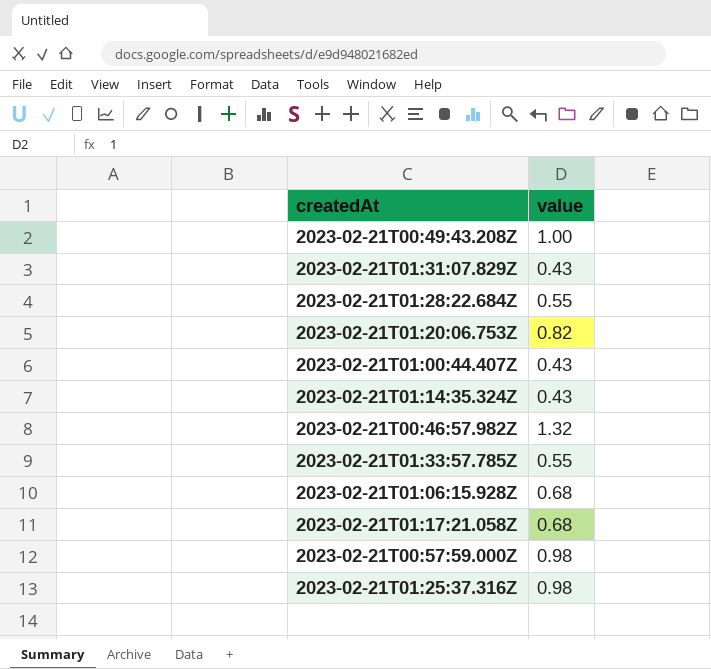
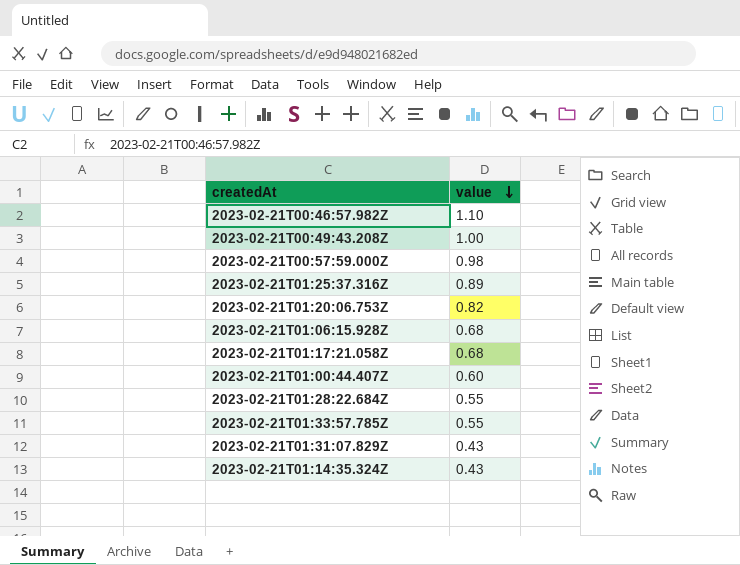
row order: none -> value descending
2023-02-21T00:46:57.982Z | value: 1.32 -> 1.10
2023-02-21T01:25:37.316Z | value: 0.98 -> 0.89
2023-02-21T01:00:44.407Z | value: 0.43 -> 0.60

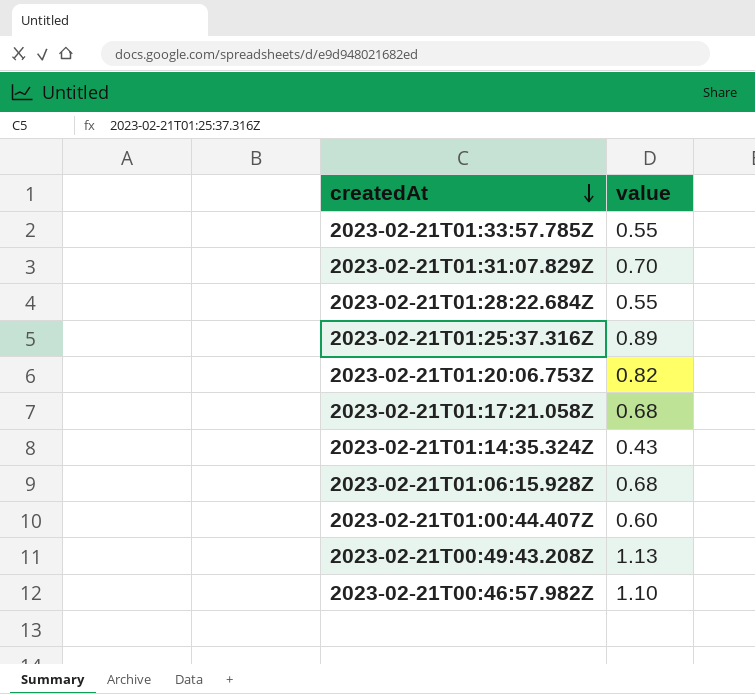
row order: value descending -> createdAt descending
row 2023-02-21T00:57:59.000Z: 0.98 -> none
2023-02-21T01:31:07.829Z | value: 0.43 -> 0.70
2023-02-21T00:49:43.208Z | value: 1.00 -> 1.13

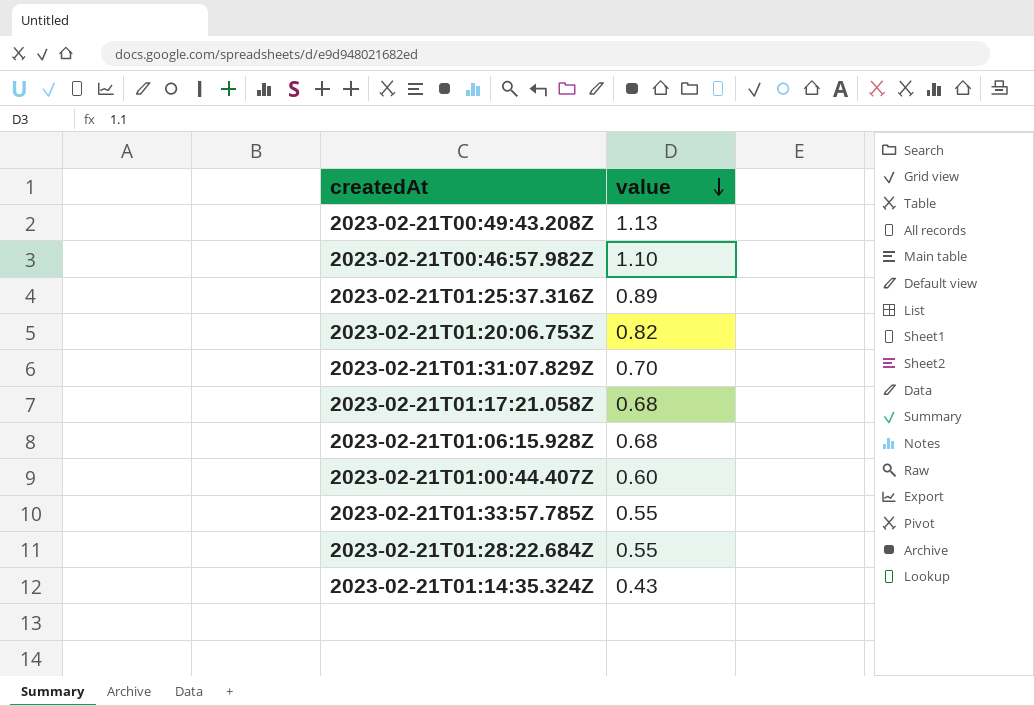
row order: createdAt descending -> value descending

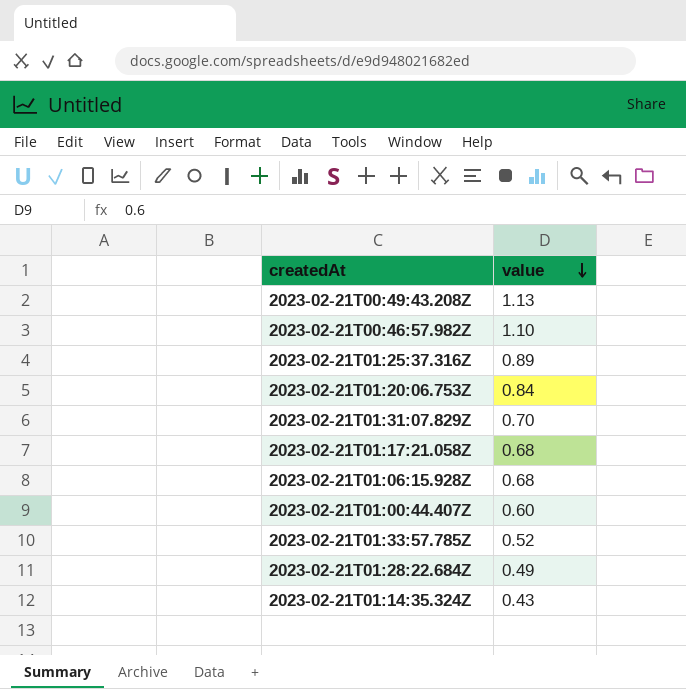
2023-02-21T01:20:06.753Z | value: 0.82 -> 0.84
2023-02-21T01:33:57.785Z | value: 0.55 -> 0.52
2023-02-21T01:28:22.684Z | value: 0.55 -> 0.49

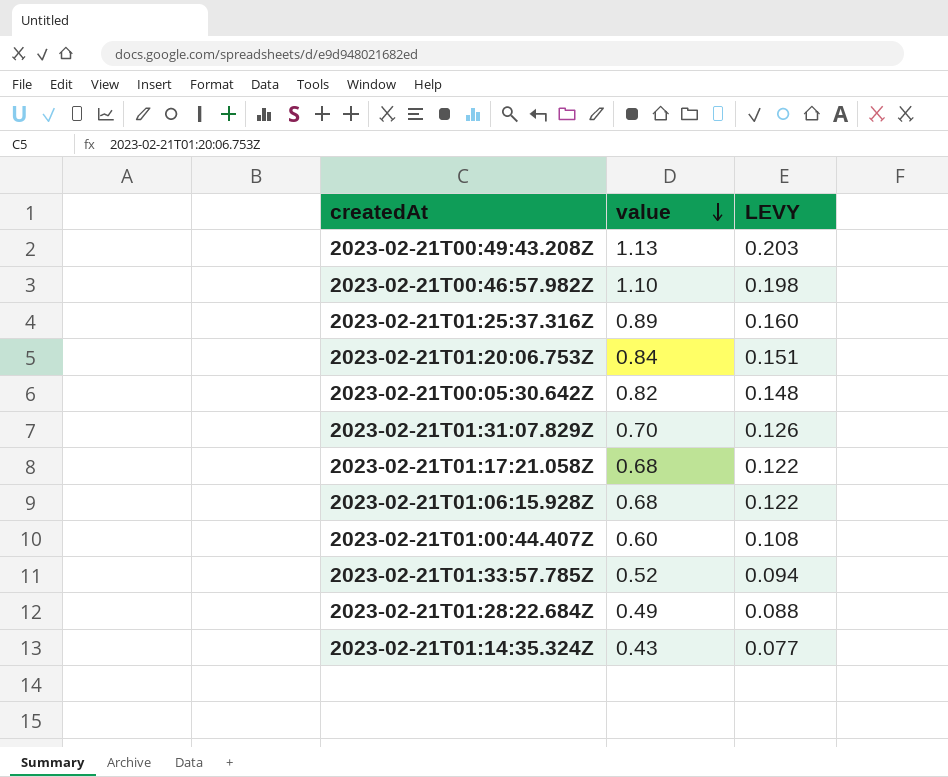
column LEVY | formula: none -> [value] * 0.18
row 2023-02-21T00:05:30.642Z: none -> 0.82 | 0.148

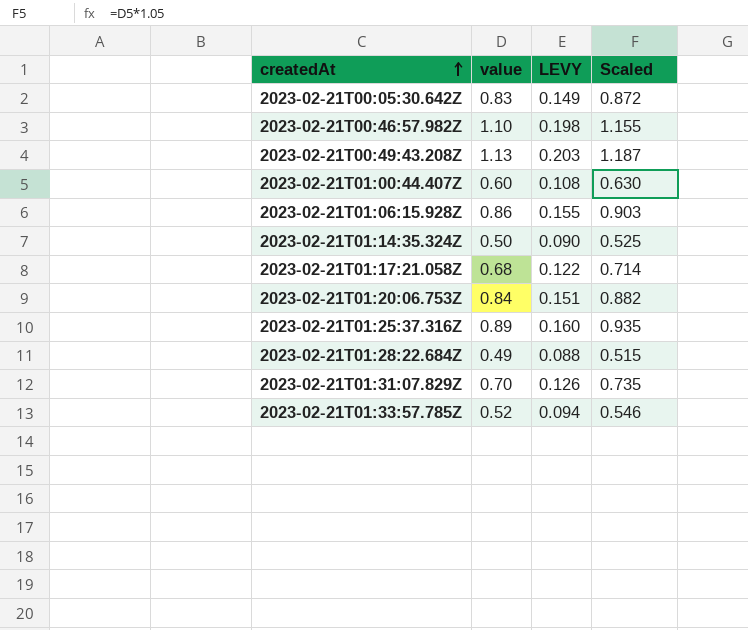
row order: value descending -> createdAt ascending
column Scaled | formula: none -> [value] * 1.05
2023-02-21T00:05:30.642Z | value: 0.82 -> 0.83
2023-02-21T00:05:30.642Z | LEVY: 0.148 -> 0.149
2023-02-21T01:06:15.928Z | value: 0.68 -> 0.86
2023-02-21T01:06:15.928Z | LEVY: 0.122 -> 0.155
2023-02-21T01:14:35.324Z | value: 0.43 -> 0.50
2023-02-21T01:14:35.324Z | LEVY: 0.077 -> 0.090

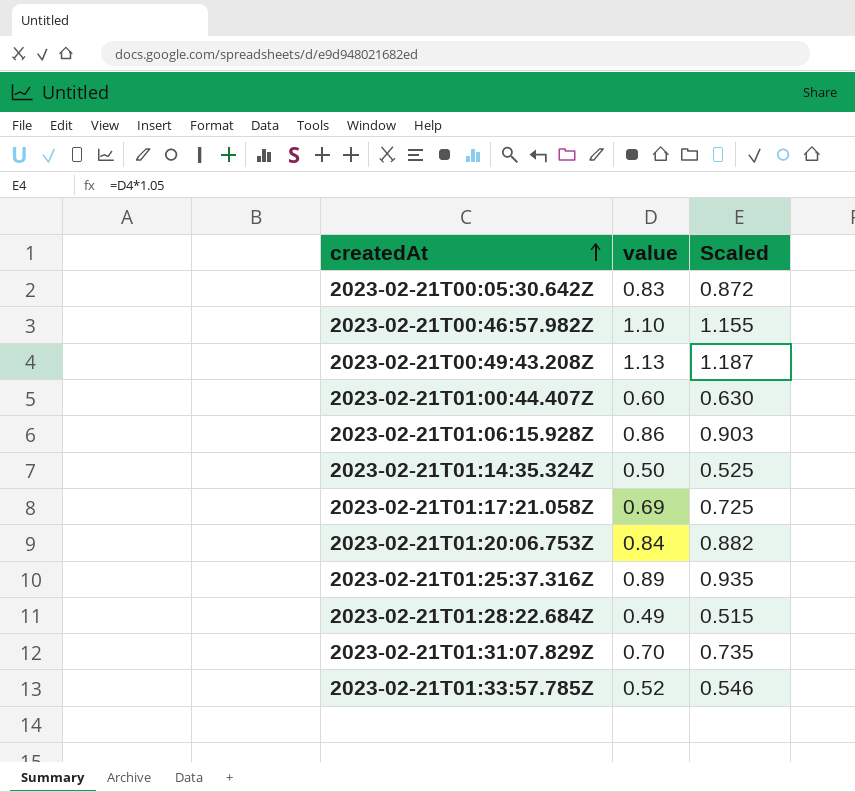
column LEVY | formula: [value] * 0.18 -> none
2023-02-21T01:17:21.058Z | value: 0.68 -> 0.69
2023-02-21T01:17:21.058Z | Scaled: 0.714 -> 0.725

